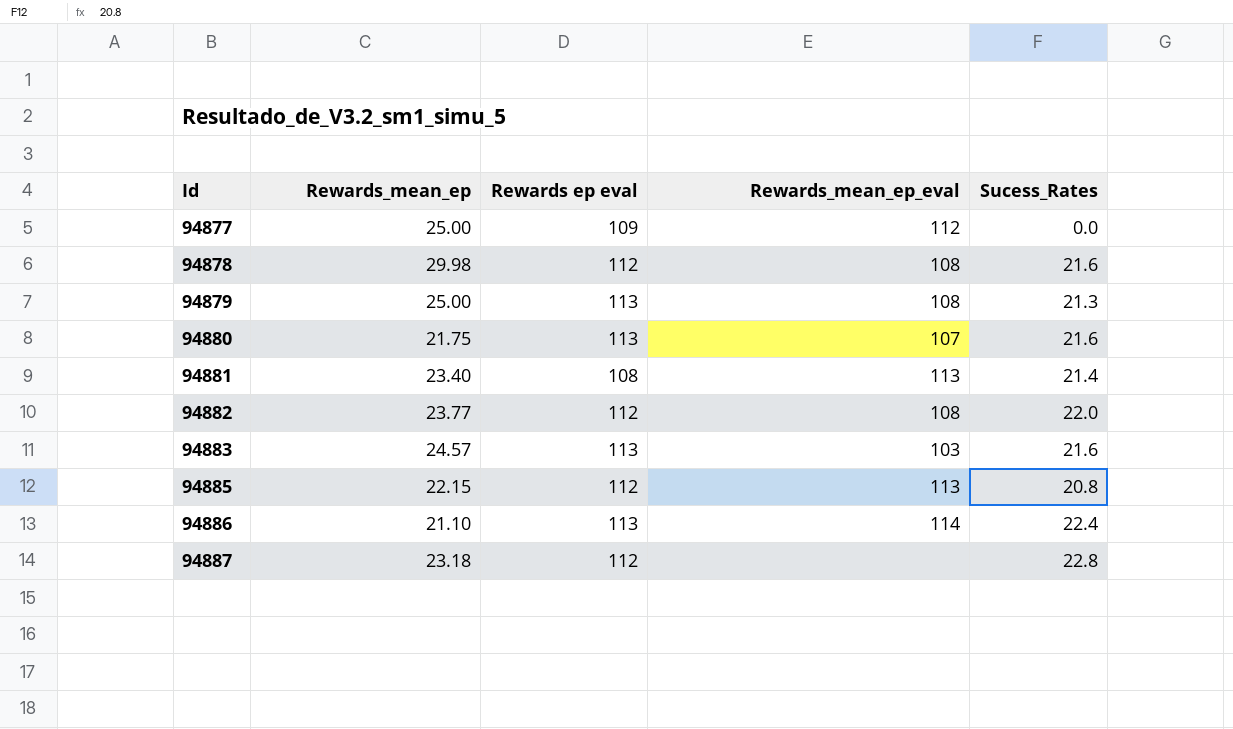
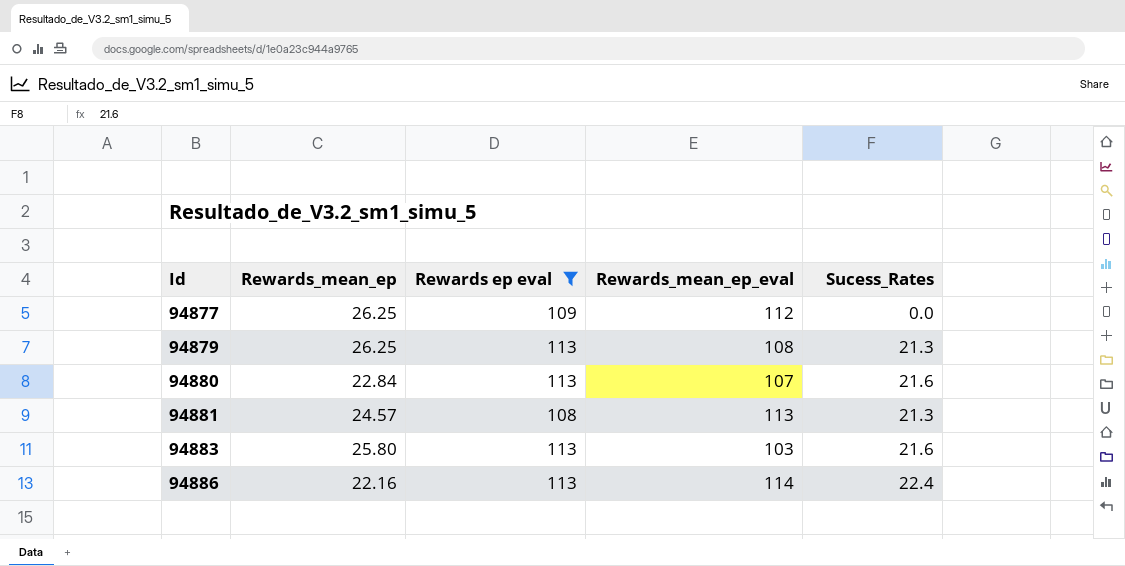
filter: none -> Rewards ep eval != 112
94877 | Rewards_mean_ep: 25.00 -> 26.25
94879 | Rewards_mean_ep: 25.00 -> 26.25
94880 | Rewards_mean_ep: 21.75 -> 22.84
94881 | Rewards_mean_ep: 23.40 -> 24.57
94881 | Sucess_Rates: 21.4 -> 21.3
94883 | Rewards_mean_ep: 24.57 -> 25.80
94886 | Rewards_mean_ep: 21.10 -> 22.16

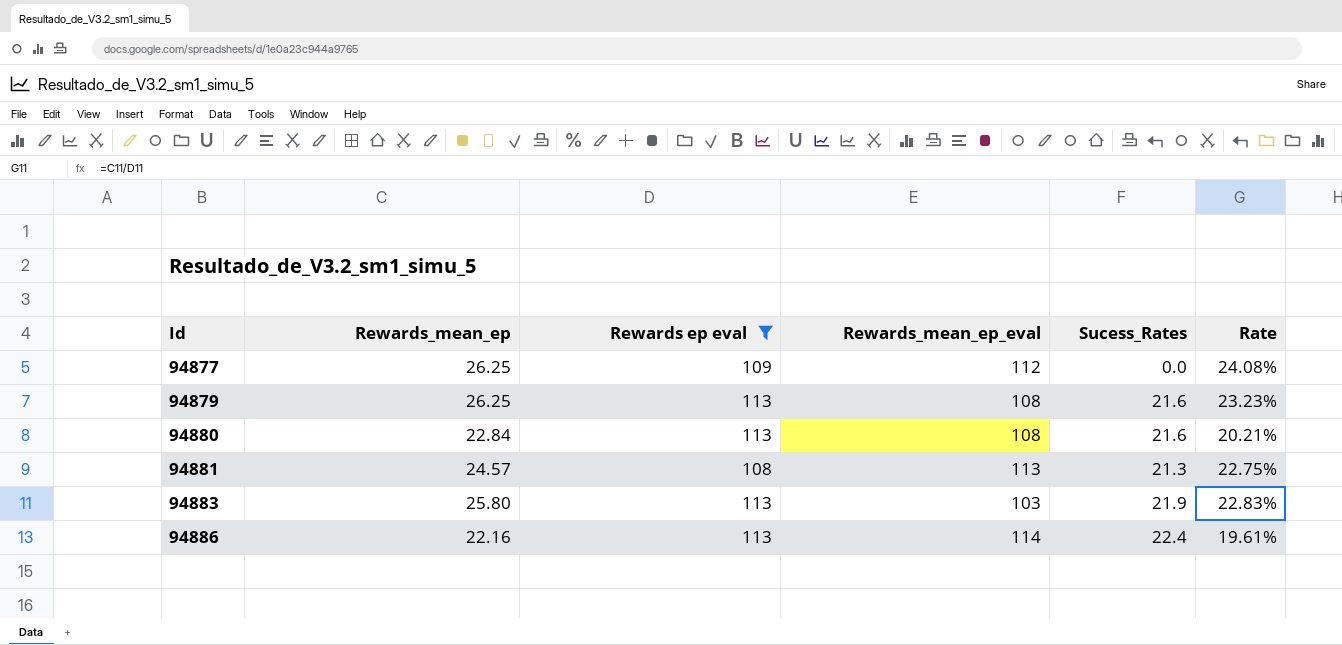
column Rate | formula: none -> [Rewards_mean_ep] / [Rewards ep eval]
94879 | Sucess_Rates: 21.3 -> 21.6
94880 | Rewards_mean_ep_eval: 107 -> 108
94883 | Sucess_Rates: 21.6 -> 21.9

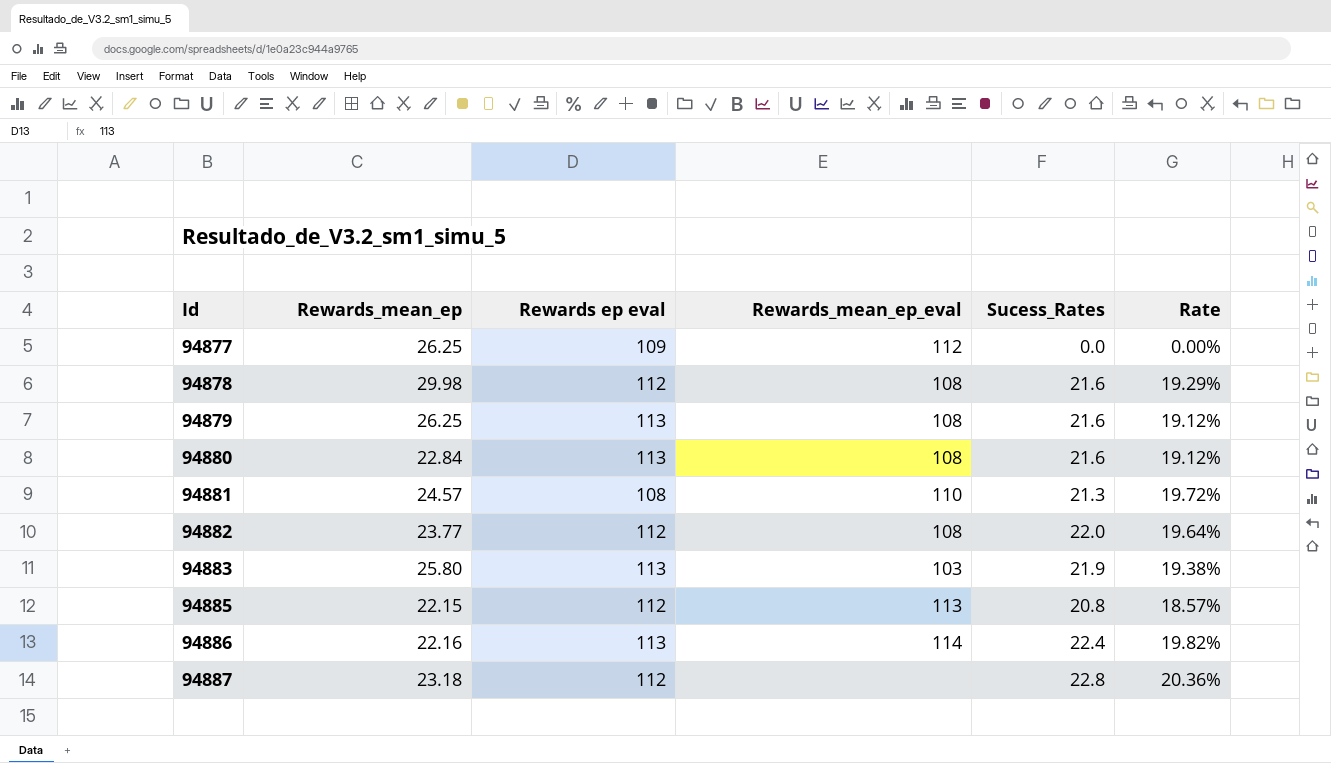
filter: Rewards ep eval != 112 -> none
column Rate | formula: [Rewards_mean_ep] / [Rewards ep eval] -> [Sucess_Rates] / [Rewards ep eval]
94881 | Rewards_mean_ep_eval: 113 -> 110

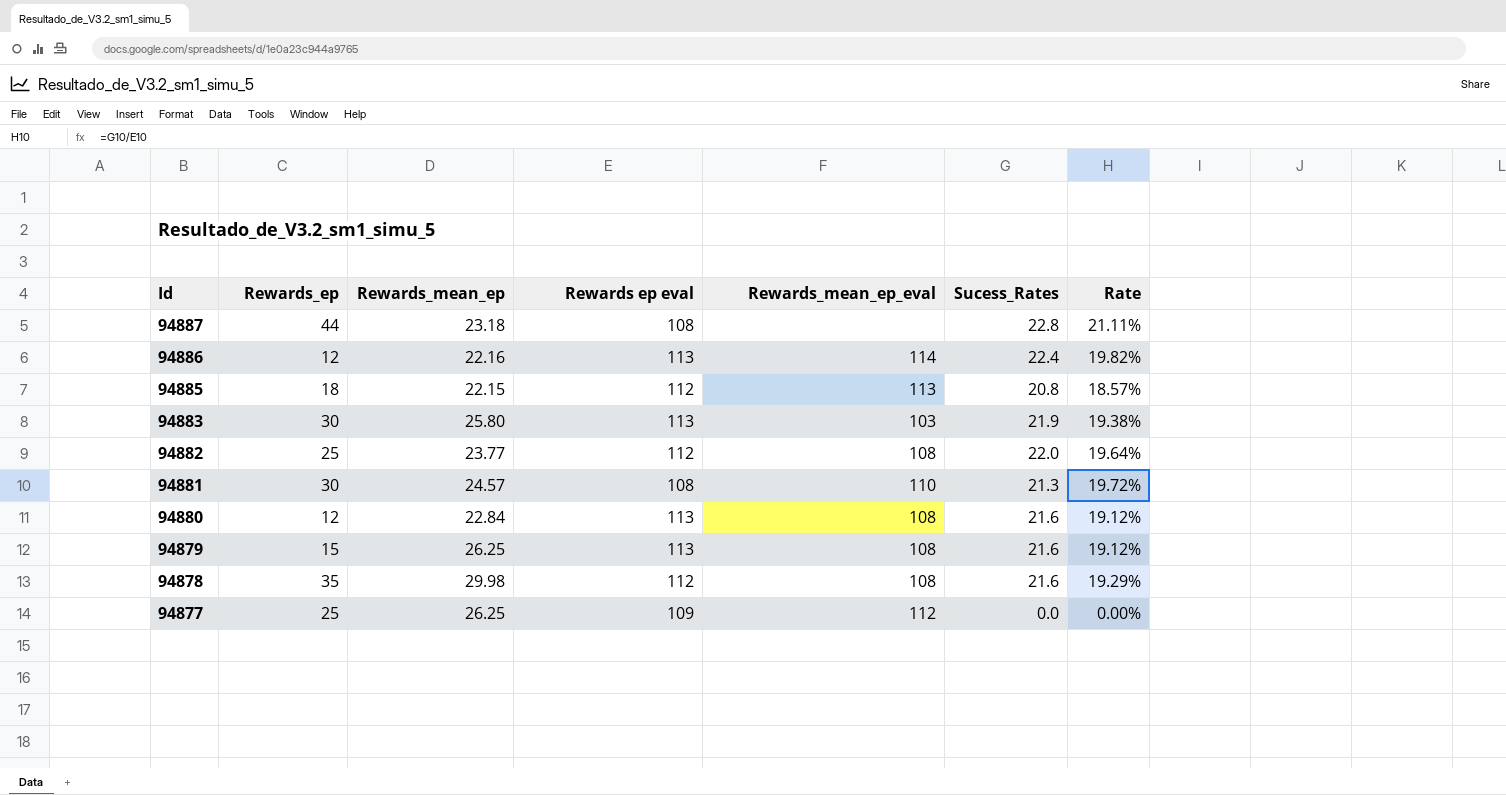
row order: Id ascending -> Id descending
column Rewards_ep | position: none -> 2
94887 | Rewards ep eval: 112 -> 108
94887 | Rate: 20.36% -> 21.11%

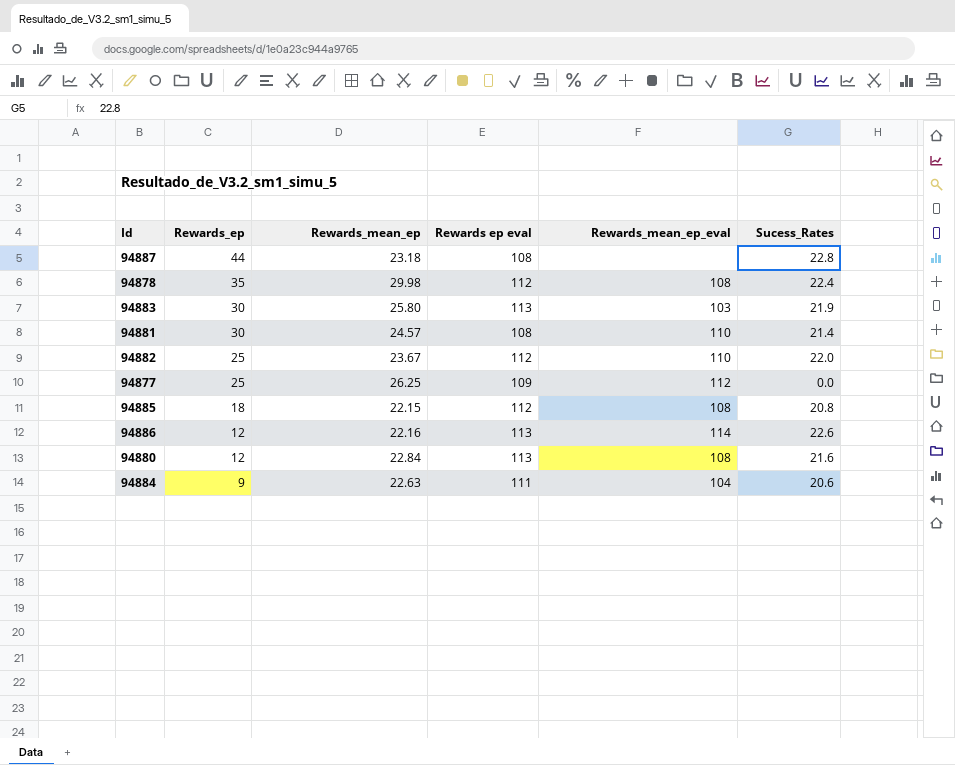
row order: Id descending -> Rewards_ep descending
column Rate | formula: [Sucess_Rates] / [Rewards ep eval] -> none
row 94879: 15 | 26.25 | 113 | 108 | 21.6 | 19.12% -> none
94878 | Sucess_Rates: 21.6 -> 22.4
94881 | Sucess_Rates: 21.3 -> 21.4
94882 | Rewards_mean_ep: 23.77 -> 23.67
94882 | Rewards_mean_ep_eval: 108 -> 110
94885 | Rewards_mean_ep_eval: 113 -> 108
94886 | Sucess_Rates: 22.4 -> 22.6
row 94884: none -> 9 | 22.63 | 111 | 104 | 20.6

